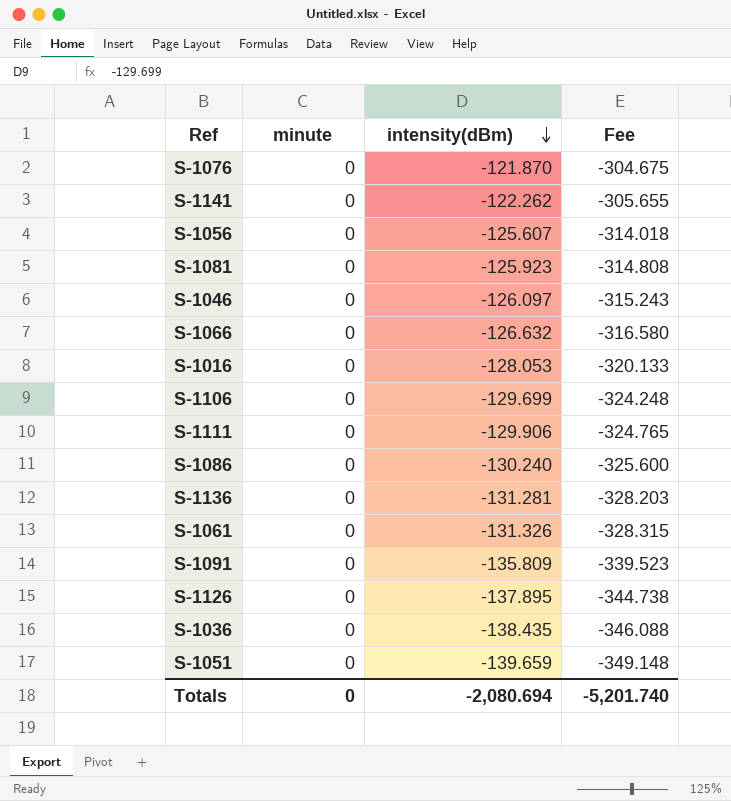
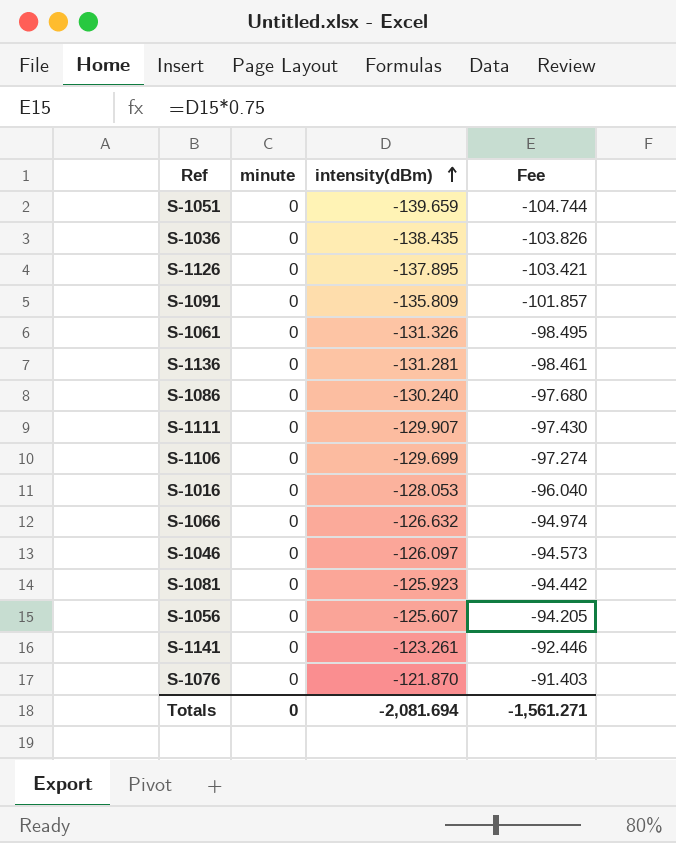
row order: intensity(dBm) descending -> intensity(dBm) ascending
column Fee | formula: [intensity(dBm)] * 2.5 -> [intensity(dBm)] * 0.75
S-1111 | intensity(dBm): -129.906 -> -129.907
S-1141 | intensity(dBm): -122.262 -> -123.261
Totals | intensity(dBm): -2,080.694 -> -2,081.694
Totals | Fee: -5,201.740 -> -1,561.271

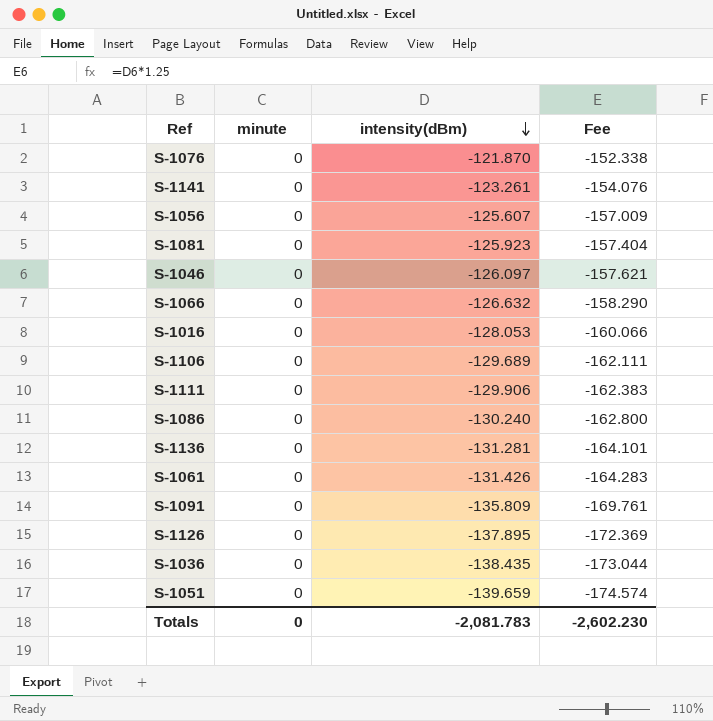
row order: intensity(dBm) ascending -> intensity(dBm) descending
column Fee | formula: [intensity(dBm)] * 0.75 -> [intensity(dBm)] * 1.25
S-1106 | intensity(dBm): -129.699 -> -129.689
S-1111 | intensity(dBm): -129.907 -> -129.906
S-1061 | intensity(dBm): -131.326 -> -131.426
Totals | intensity(dBm): -2,081.694 -> -2,081.783
Totals | Fee: -1,561.271 -> -2,602.230

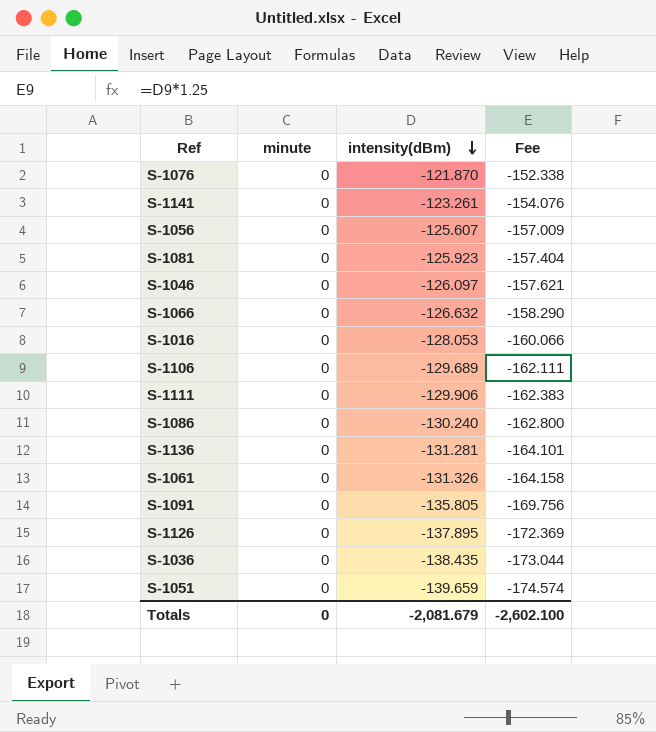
S-1061 | intensity(dBm): -131.426 -> -131.326
S-1061 | Fee: -164.283 -> -164.158
S-1091 | intensity(dBm): -135.809 -> -135.805
S-1091 | Fee: -169.761 -> -169.756
Totals | intensity(dBm): -2,081.783 -> -2,081.679
Totals | Fee: -2,602.230 -> -2,602.100

